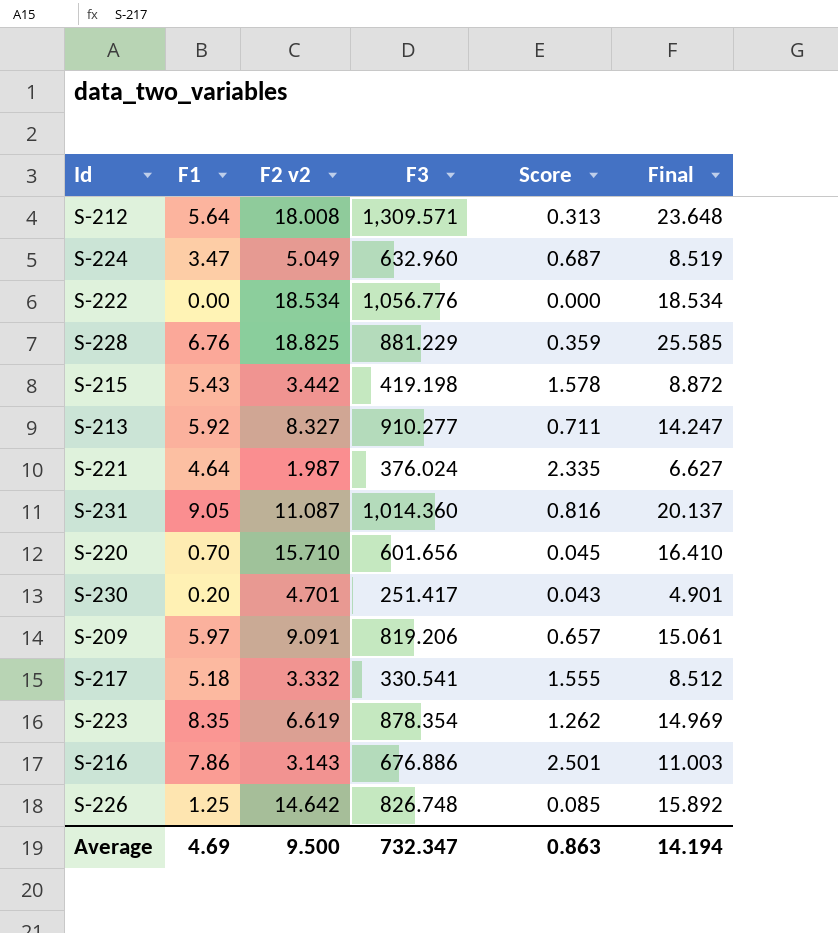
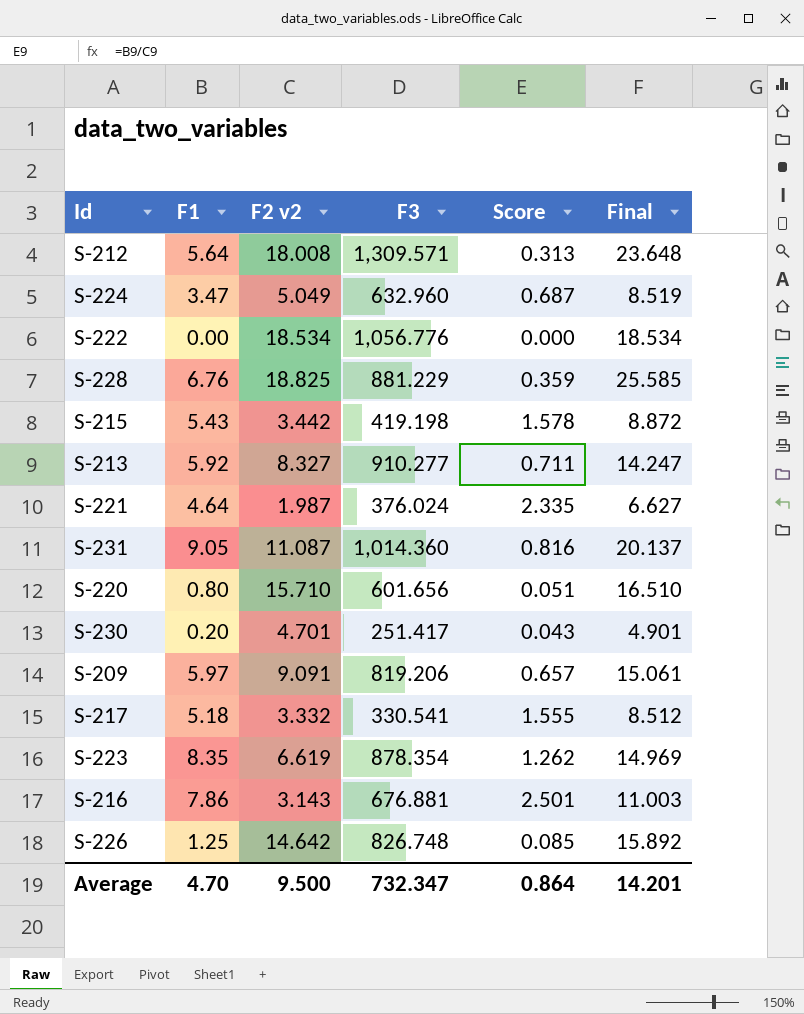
S-220 | F1: 0.70 -> 0.80
S-220 | Score: 0.045 -> 0.051
S-220 | Final: 16.410 -> 16.510
S-216 | F3: 676.886 -> 676.881
Average | F1: 4.69 -> 4.70
Average | Score: 0.863 -> 0.864
Average | Final: 14.194 -> 14.201

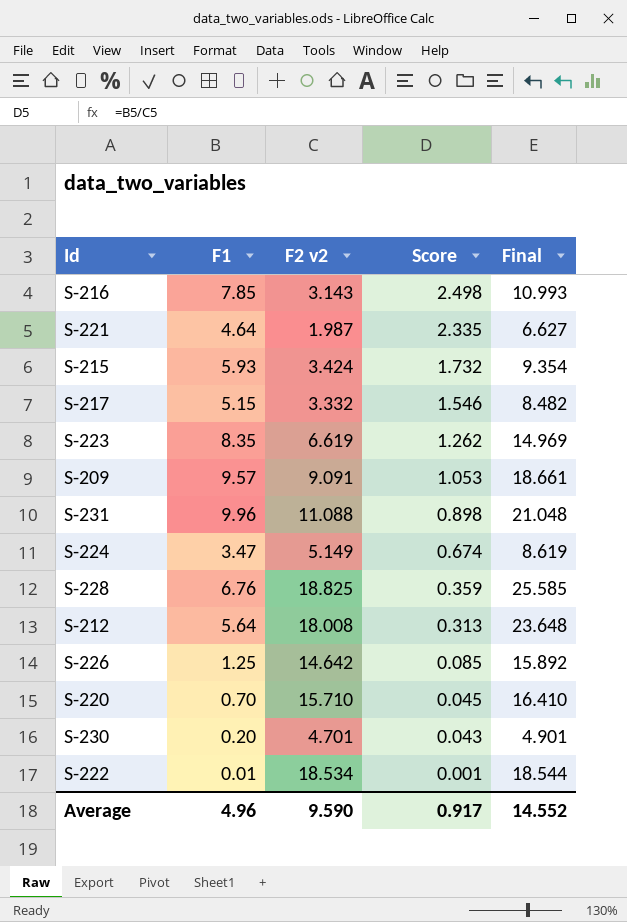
row order: none -> Score descending
column F3 | position: 4 -> none
row S-213: 5.92 | 8.327 | 910.277 | 0.711 | 14.247 -> none
S-216 | F1: 7.86 -> 7.85
S-216 | Score: 2.501 -> 2.498
S-216 | Final: 11.003 -> 10.993
S-215 | F1: 5.43 -> 5.93
S-215 | F2 v2: 3.442 -> 3.424
S-215 | Score: 1.578 -> 1.732
S-215 | Final: 8.872 -> 9.354
S-217 | F1: 5.18 -> 5.15
S-217 | Score: 1.555 -> 1.546
S-217 | Final: 8.512 -> 8.482
S-209 | F1: 5.97 -> 9.57
S-209 | Score: 0.657 -> 1.053
S-209 | Final: 15.061 -> 18.661
S-231 | F1: 9.05 -> 9.96
S-231 | F2 v2: 11.087 -> 11.088
S-231 | Score: 0.816 -> 0.898
S-231 | Final: 20.137 -> 21.048
S-224 | F2 v2: 5.049 -> 5.149
S-224 | Score: 0.687 -> 0.674
S-224 | Final: 8.519 -> 8.619
S-220 | F1: 0.80 -> 0.70
S-220 | Score: 0.051 -> 0.045
S-220 | Final: 16.510 -> 16.410
S-222 | F1: 0.00 -> 0.01
S-222 | Score: 0.000 -> 0.001
S-222 | Final: 18.534 -> 18.544
Average | F1: 4.70 -> 4.96
Average | F2 v2: 9.500 -> 9.590
Average | Score: 0.864 -> 0.917
Average | Final: 14.201 -> 14.552

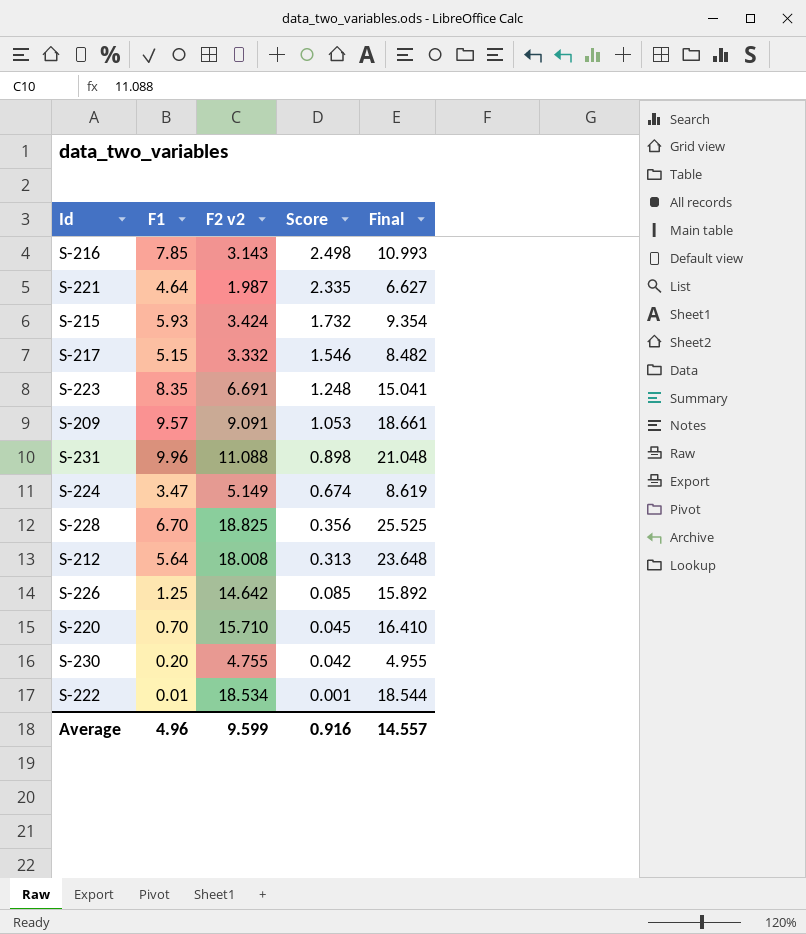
S-223 | F2 v2: 6.619 -> 6.691
S-223 | Score: 1.262 -> 1.248
S-223 | Final: 14.969 -> 15.041
S-228 | F1: 6.76 -> 6.70
S-228 | Score: 0.359 -> 0.356
S-228 | Final: 25.585 -> 25.525
S-230 | F2 v2: 4.701 -> 4.755
S-230 | Score: 0.043 -> 0.042
S-230 | Final: 4.901 -> 4.955
Average | F2 v2: 9.590 -> 9.599
Average | Score: 0.917 -> 0.916
Average | Final: 14.552 -> 14.557

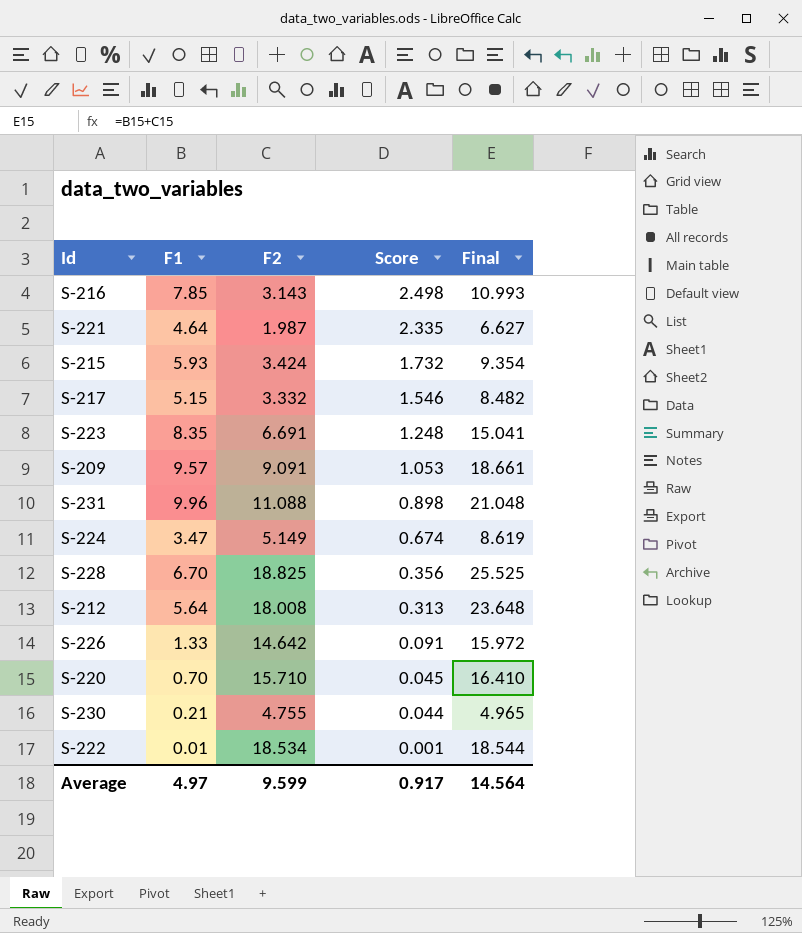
column name: F2 v2 -> F2
S-226 | F1: 1.25 -> 1.33
S-226 | Score: 0.085 -> 0.091
S-226 | Final: 15.892 -> 15.972
S-230 | F1: 0.20 -> 0.21
S-230 | Score: 0.042 -> 0.044
S-230 | Final: 4.955 -> 4.965
Average | F1: 4.96 -> 4.97
Average | Score: 0.916 -> 0.917
Average | Final: 14.557 -> 14.564

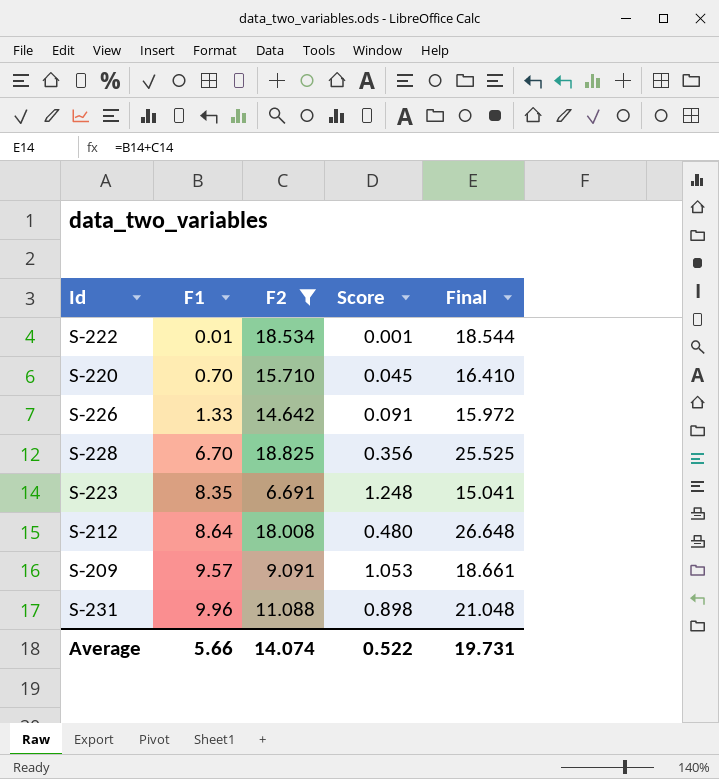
filter: none -> F2 >= 6.691
row order: Score descending -> F1 ascending
S-212 | F1: 5.64 -> 8.64
S-212 | Score: 0.313 -> 0.480
S-212 | Final: 23.648 -> 26.648
Average | F1: 4.97 -> 5.66
Average | F2: 9.599 -> 14.074
Average | Score: 0.917 -> 0.522
Average | Final: 14.564 -> 19.731

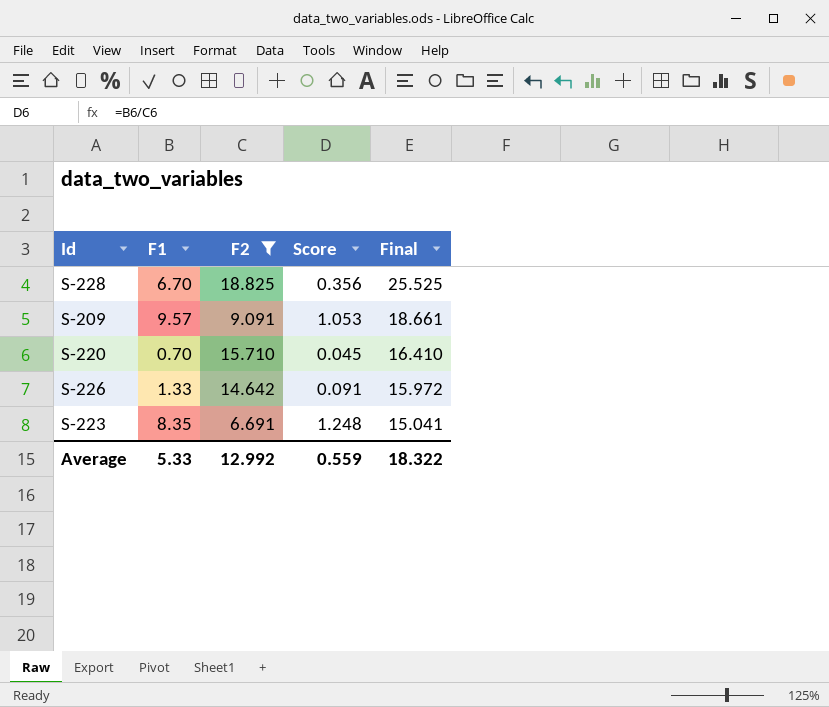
row order: F1 ascending -> Final descending
row S-222: 0.01 | 18.534 | 0.001 | 18.544 -> none
row S-212: 8.64 | 18.008 | 0.480 | 26.648 -> none
row S-231: 9.96 | 11.088 | 0.898 | 21.048 -> none
Average | F1: 5.66 -> 5.33
Average | F2: 14.074 -> 12.992
Average | Score: 0.522 -> 0.559
Average | Final: 19.731 -> 18.322

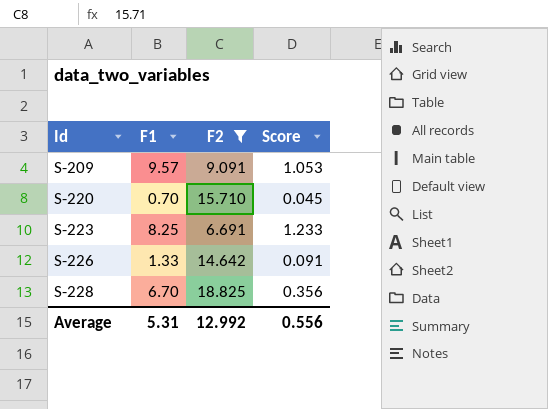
row order: Final descending -> Id ascending
column Final | formula: [F1] + [F2] -> none
S-223 | F1: 8.35 -> 8.25
S-223 | Score: 1.248 -> 1.233
Average | F1: 5.33 -> 5.31
Average | Score: 0.559 -> 0.556

